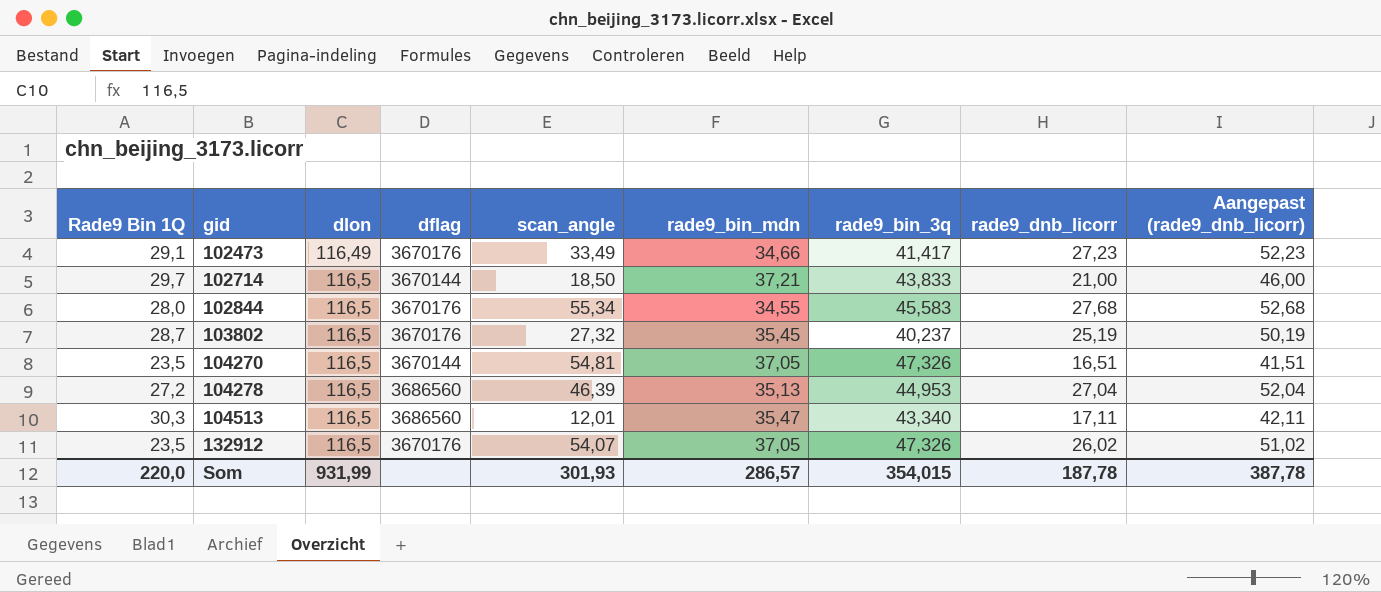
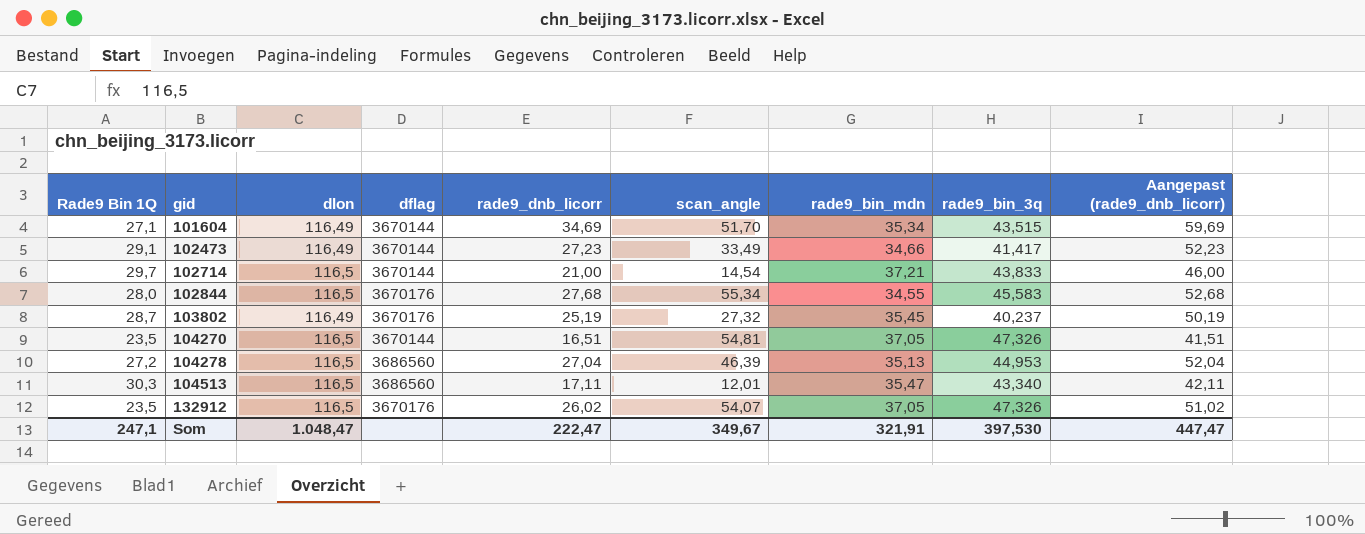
column rade9_dnb_licorr | position: 8 -> 5
row 101604: none -> 27,1 | 116,49 | 3670144 | 34,69 | 51,70 | 35,34 | 43,515 | 59,69
102473 | dflag: 3670176 -> 3670144
102714 | scan_angle: 18,50 -> 14,54
103802 | dlon: 116,5 -> 116,49
Som | Rade9 Bin 1Q: 220,0 -> 247,1
Som | dlon: 931,99 -> 1.048,47
Som | rade9_dnb_licorr: 187,78 -> 222,47
Som | scan_angle: 301,93 -> 349,67
Som | rade9_bin_mdn: 286,57 -> 321,91
Som | rade9_bin_3q: 354,015 -> 397,530
Som | Aangepast (rade9_dnb_licorr): 387,78 -> 447,47

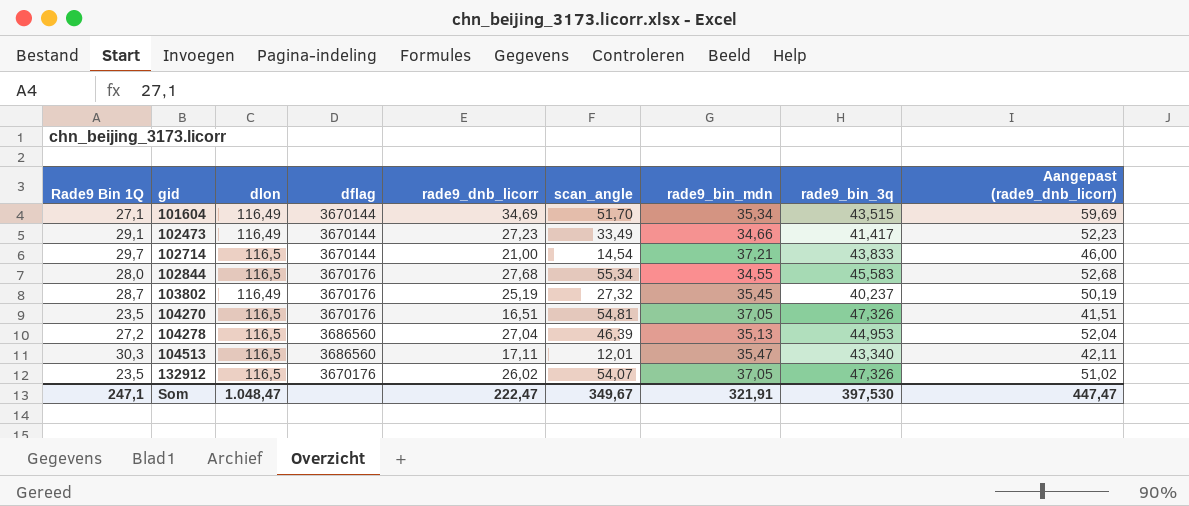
104270 | dflag: 3670144 -> 3670176

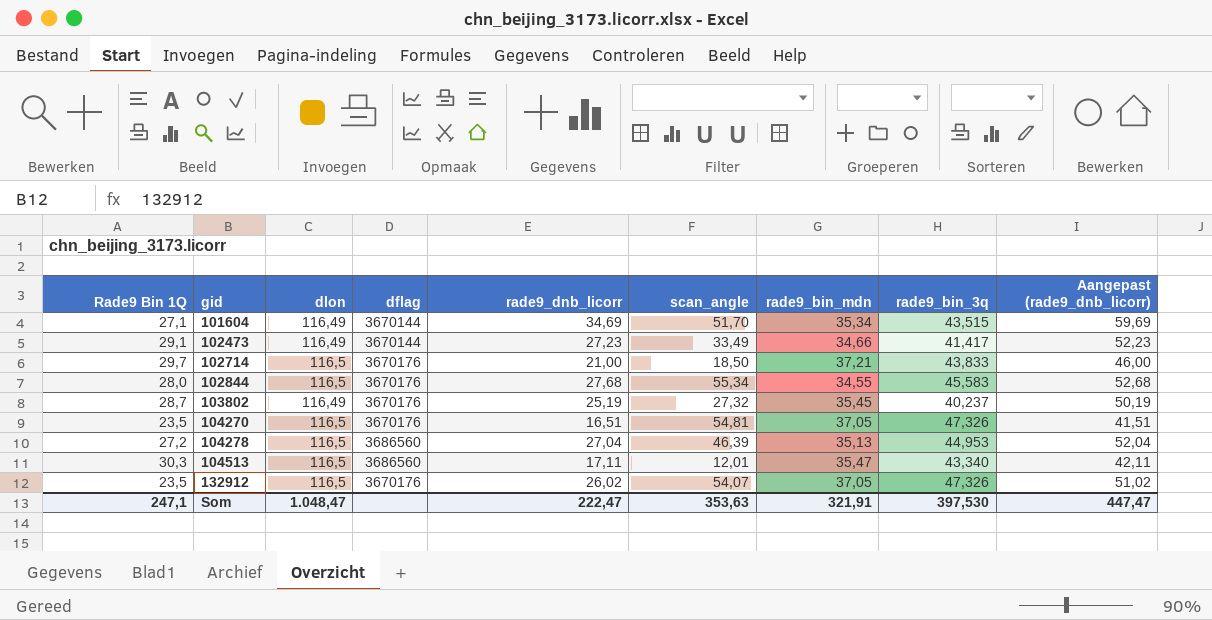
102714 | dflag: 3670144 -> 3670176
102714 | scan_angle: 14,54 -> 18,50
Som | scan_angle: 349,67 -> 353,63

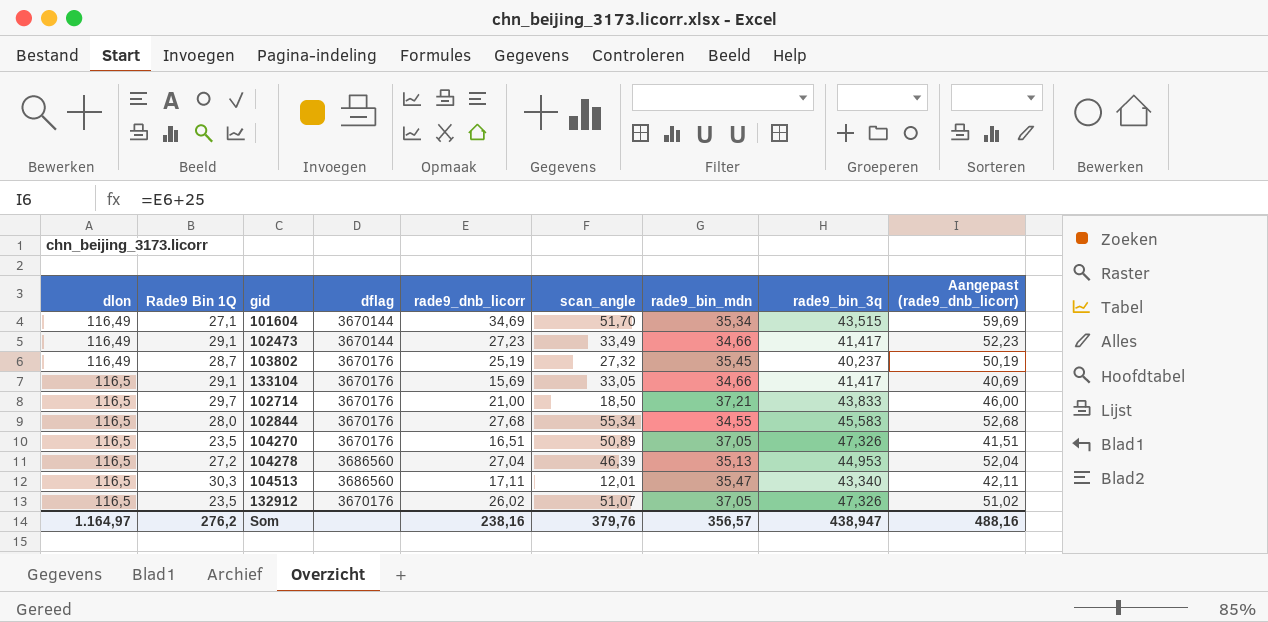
row order: gid ascending -> dlon ascending
column dlon | position: 3 -> 1
row 133104: none -> 116,5 | 29,1 | 3670176 | 15,69 | 33,05 | 34,66 | 41,417 | 40,69
104270 | scan_angle: 54,81 -> 50,89
132912 | scan_angle: 54,07 -> 51,07
Som | dlon: 1.048,47 -> 1.164,97
Som | Rade9 Bin 1Q: 247,1 -> 276,2
Som | rade9_dnb_licorr: 222,47 -> 238,16
Som | scan_angle: 353,63 -> 379,76
Som | rade9_bin_mdn: 321,91 -> 356,57
Som | rade9_bin_3q: 397,530 -> 438,947
Som | Aangepast (rade9_dnb_licorr): 447,47 -> 488,16

